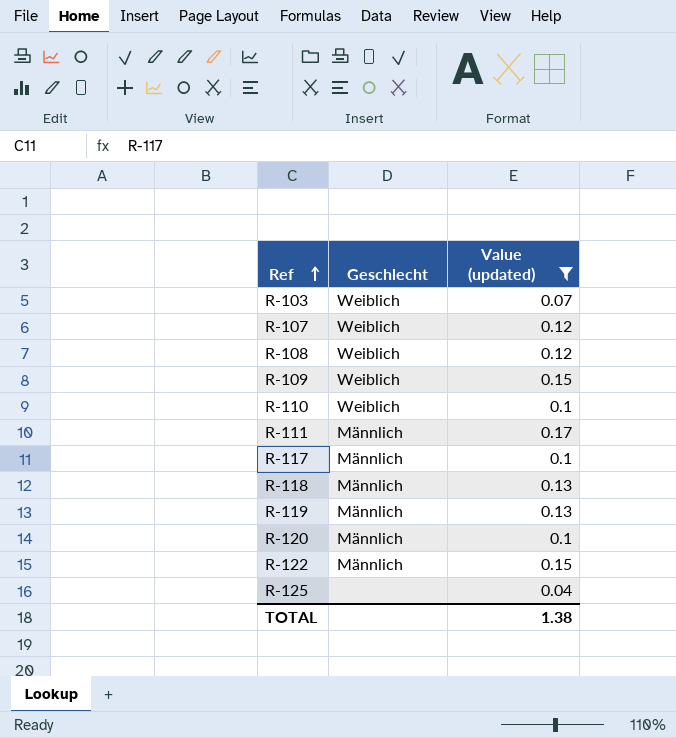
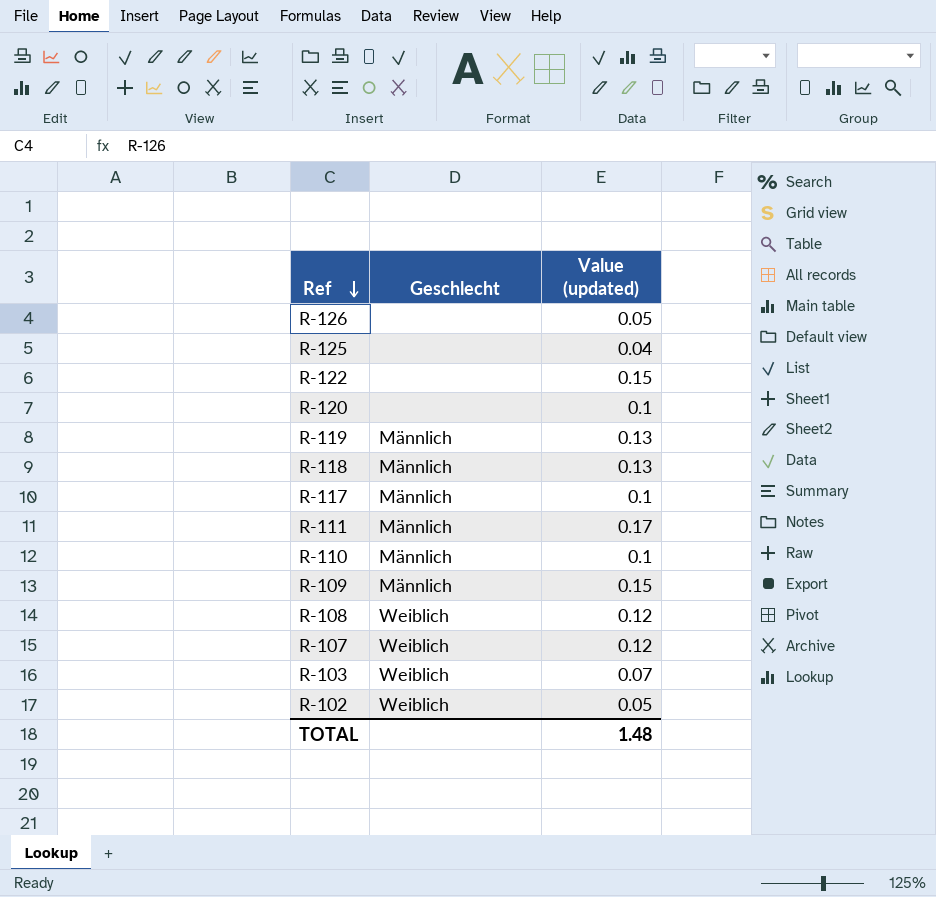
filter: Value (updated) != 0.05 -> none
row order: Ref ascending -> Ref descending
R-122 | Geschlecht: Männlich -> none
R-120 | Geschlecht: Männlich -> none
R-110 | Geschlecht: Weiblich -> Männlich
R-109 | Geschlecht: Weiblich -> Männlich
TOTAL | Value (updated): 1.38 -> 1.48

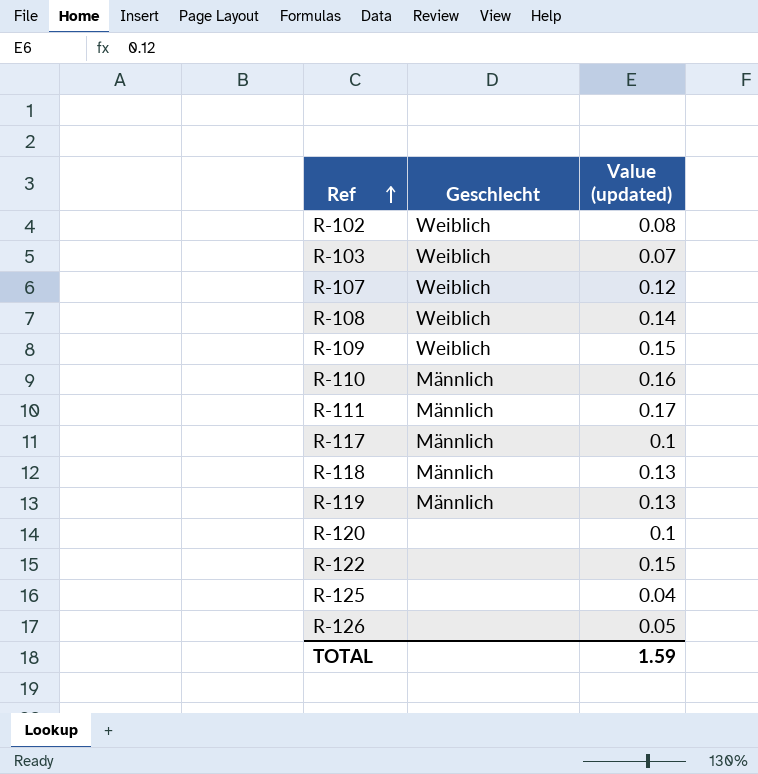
row order: Ref descending -> Ref ascending
R-102 | Value (updated): 0.05 -> 0.08
R-108 | Value (updated): 0.12 -> 0.14
R-109 | Geschlecht: Männlich -> Weiblich
R-110 | Value (updated): 0.1 -> 0.16
TOTAL | Value (updated): 1.48 -> 1.59

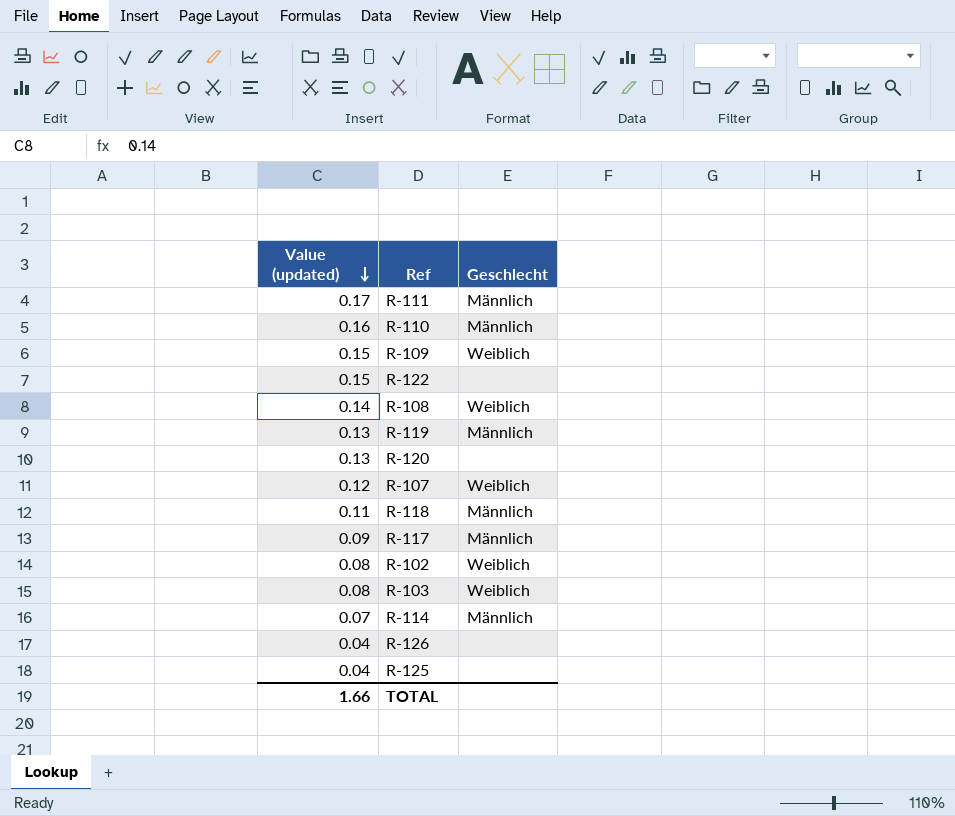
row order: Ref ascending -> Value (updated) descending
column Value (updated) | position: 3 -> 1
R-120 | Value (updated): 0.1 -> 0.13
R-118 | Value (updated): 0.13 -> 0.11
R-117 | Value (updated): 0.1 -> 0.09
R-103 | Value (updated): 0.07 -> 0.08
row R-114: none -> 0.07 | Männlich
R-126 | Value (updated): 0.05 -> 0.04
TOTAL | Value (updated): 1.59 -> 1.66

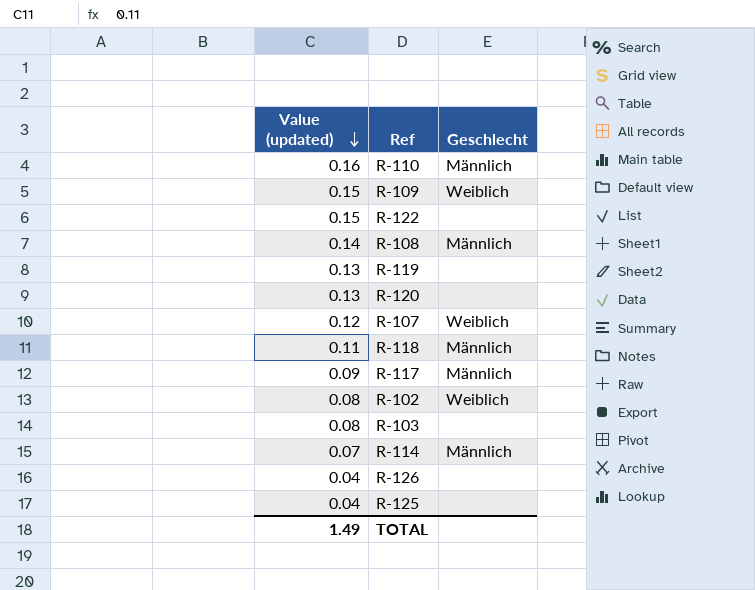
row R-111: 0.17 | Männlich -> none
R-108 | Geschlecht: Weiblich -> Männlich
R-119 | Geschlecht: Männlich -> none
R-103 | Geschlecht: Weiblich -> none
TOTAL | Value (updated): 1.66 -> 1.49

